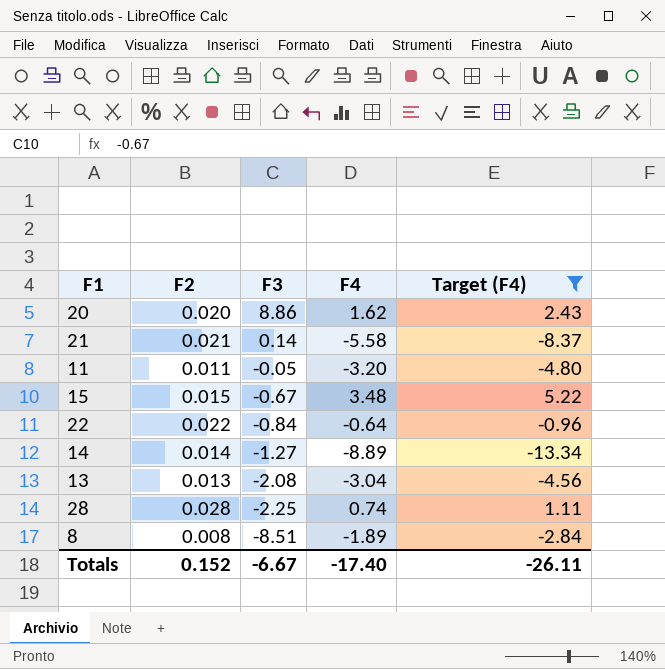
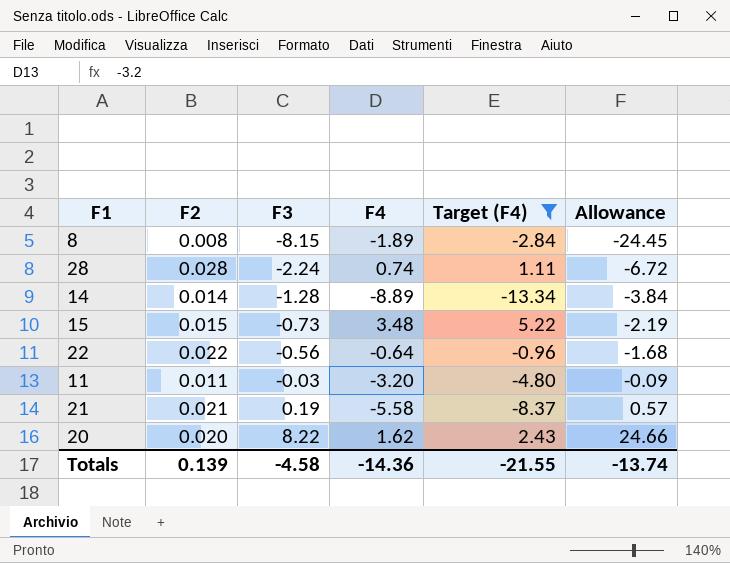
row order: F3 descending -> F3 ascending
column Allowance | formula: none -> [F3] * 3
row 13: 0.013 | -2.08 | -3.04 | -4.56 -> none
8 | F3: -8.51 -> -8.15
28 | F3: -2.25 -> -2.24
14 | F3: -1.27 -> -1.28
15 | F3: -0.67 -> -0.73
22 | F3: -0.84 -> -0.56
11 | F3: -0.05 -> -0.03
21 | F3: 0.14 -> 0.19
20 | F3: 8.86 -> 8.22
Totals | F2: 0.152 -> 0.139
Totals | F3: -6.67 -> -4.58
Totals | F4: -17.40 -> -14.36
Totals | Target (F4): -26.11 -> -21.55

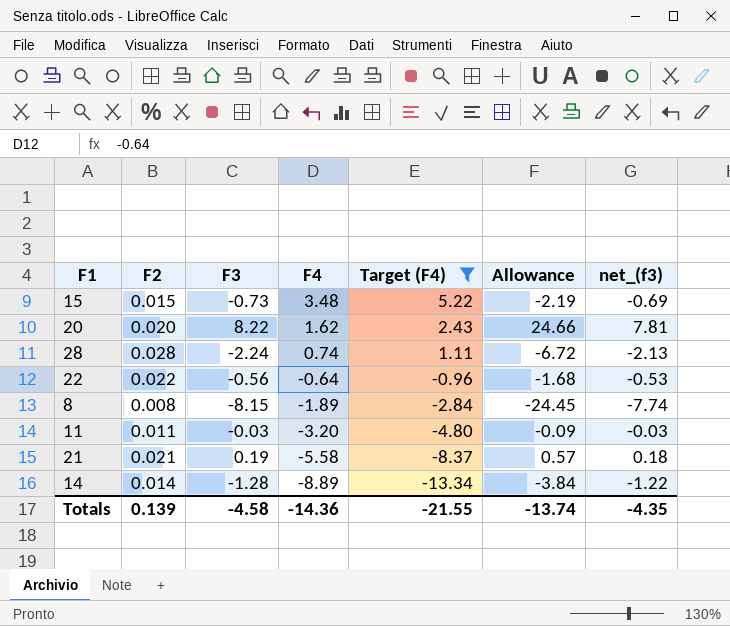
row order: F3 ascending -> F4 descending
column net_(f3) | formula: none -> [F3] * 0.95

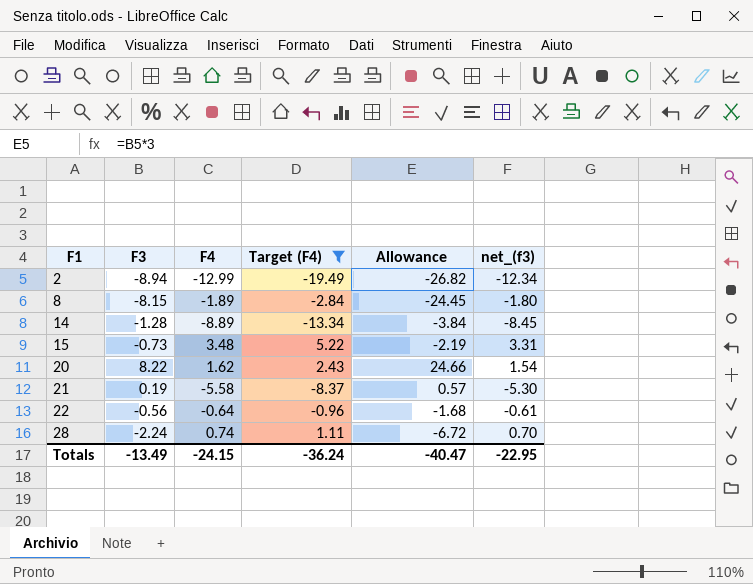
row order: F4 descending -> F1 ascending
column F2 | position: 2 -> none
column net_(f3) | formula: [F3] * 0.95 -> [F4] * 0.95
row 11: 0.011 | -0.03 | -3.20 | -4.80 | -0.09 | -0.03 -> none
row 2: none -> -8.94 | -12.99 | -19.49 | -26.82 | -12.34
Totals | F3: -4.58 -> -13.49
Totals | F4: -14.36 -> -24.15
Totals | Target (F4): -21.55 -> -36.24
Totals | Allowance: -13.74 -> -40.47
Totals | net_(f3): -4.35 -> -22.95

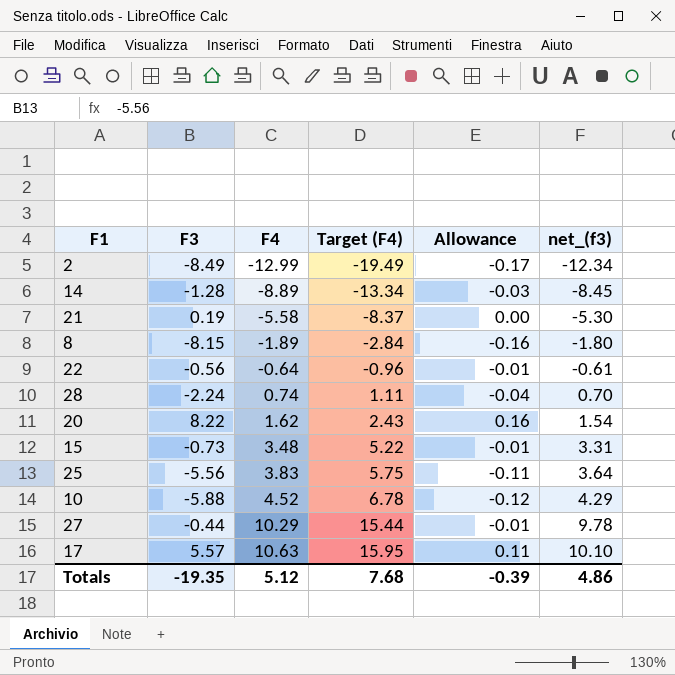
filter: Target (F4) <= 5.22 -> none
row order: F1 ascending -> F4 ascending
column Allowance | formula: [F3] * 3 -> [F3] * 0.02
2 | F3: -8.94 -> -8.49
Totals | F3: -13.49 -> -19.35
Totals | F4: -24.15 -> 5.12
Totals | Target (F4): -36.24 -> 7.68
Totals | Allowance: -40.47 -> -0.39
Totals | net_(f3): -22.95 -> 4.86

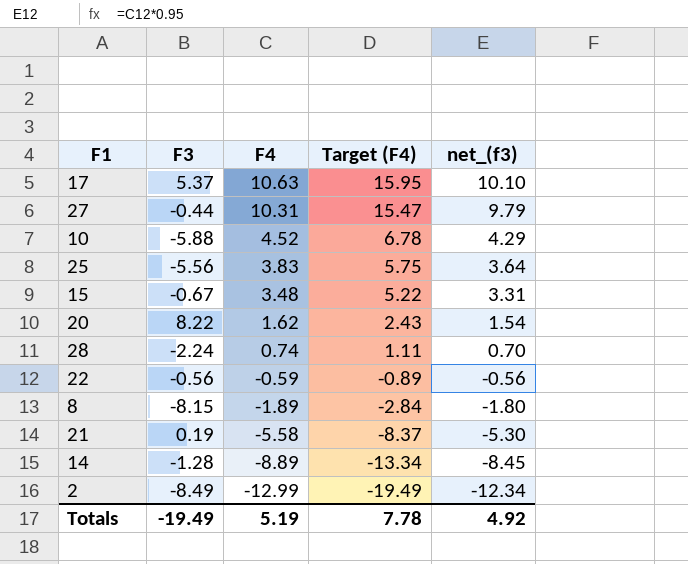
row order: F4 ascending -> F4 descending
column Allowance | formula: [F3] * 0.02 -> none
17 | F3: 5.57 -> 5.37
27 | F4: 10.29 -> 10.31
27 | Target (F4): 15.44 -> 15.47
27 | net_(f3): 9.78 -> 9.79
15 | F3: -0.73 -> -0.67
22 | F4: -0.64 -> -0.59
22 | Target (F4): -0.96 -> -0.89
22 | net_(f3): -0.61 -> -0.56
Totals | F3: -19.35 -> -19.49
Totals | F4: 5.12 -> 5.19
Totals | Target (F4): 7.68 -> 7.78
Totals | net_(f3): 4.86 -> 4.92

